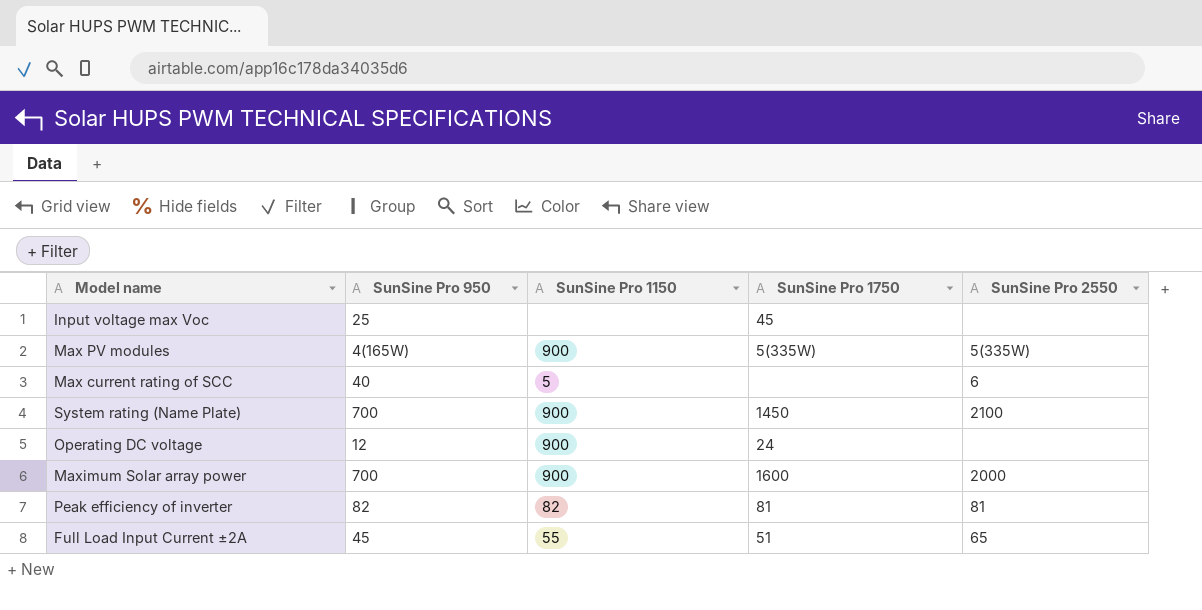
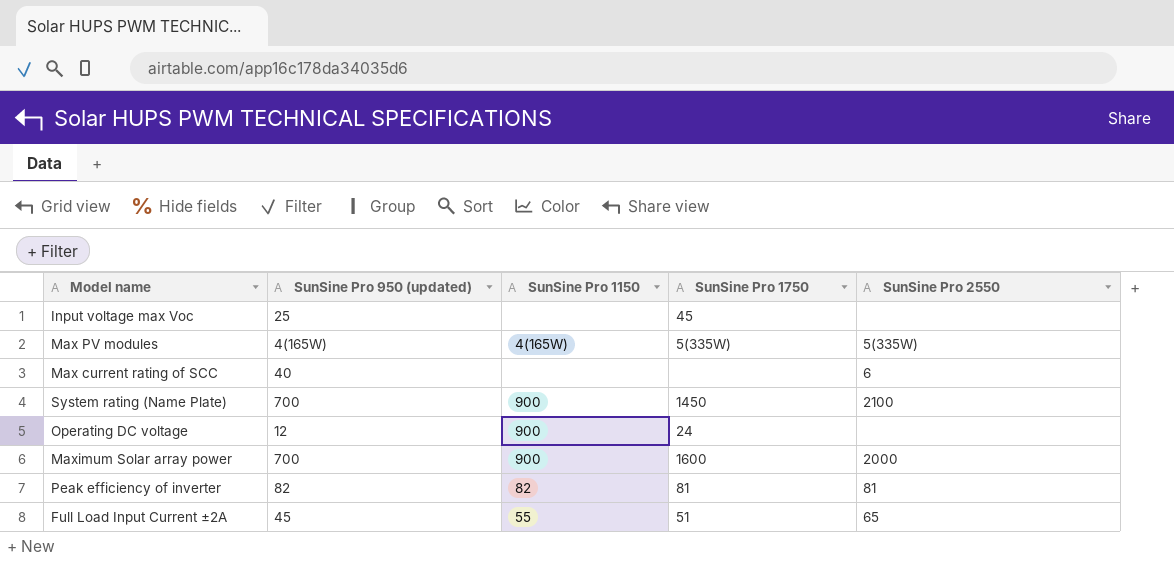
column name: SunSine Pro 950 -> SunSine Pro 950 (updated)
Max PV modules | SunSine Pro 1150: 900 -> 4(165W)
Max current rating of SCC | SunSine Pro 1150: 5 -> none

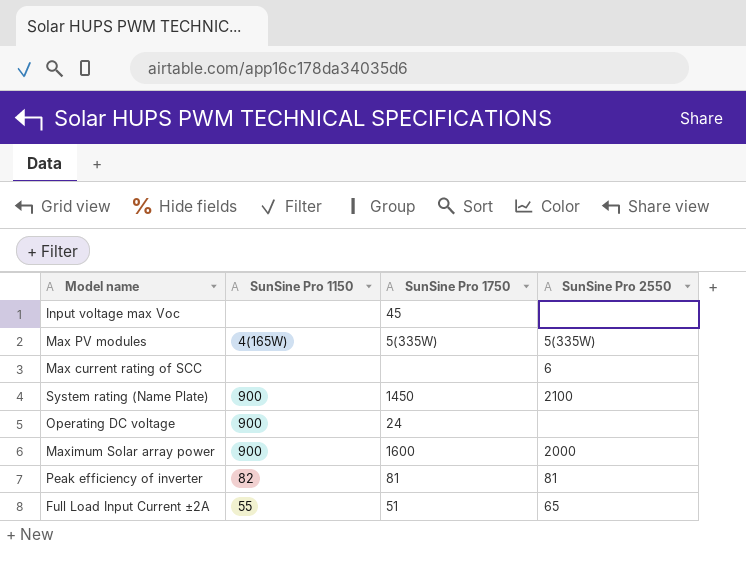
column SunSine Pro 950 (updated) | position: 2 -> none

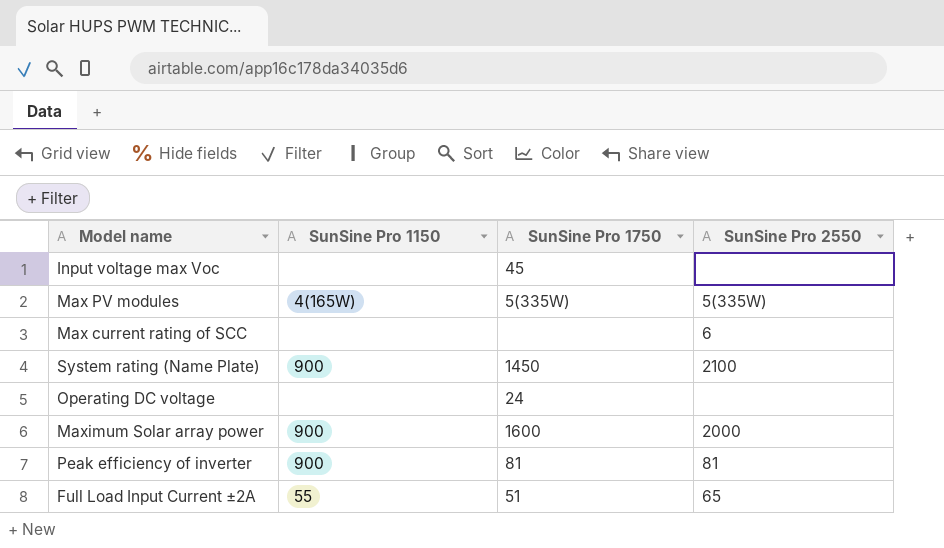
Operating DC voltage | SunSine Pro 1150: 900 -> none
Peak efficiency of inverter | SunSine Pro 1150: 82 -> 900

